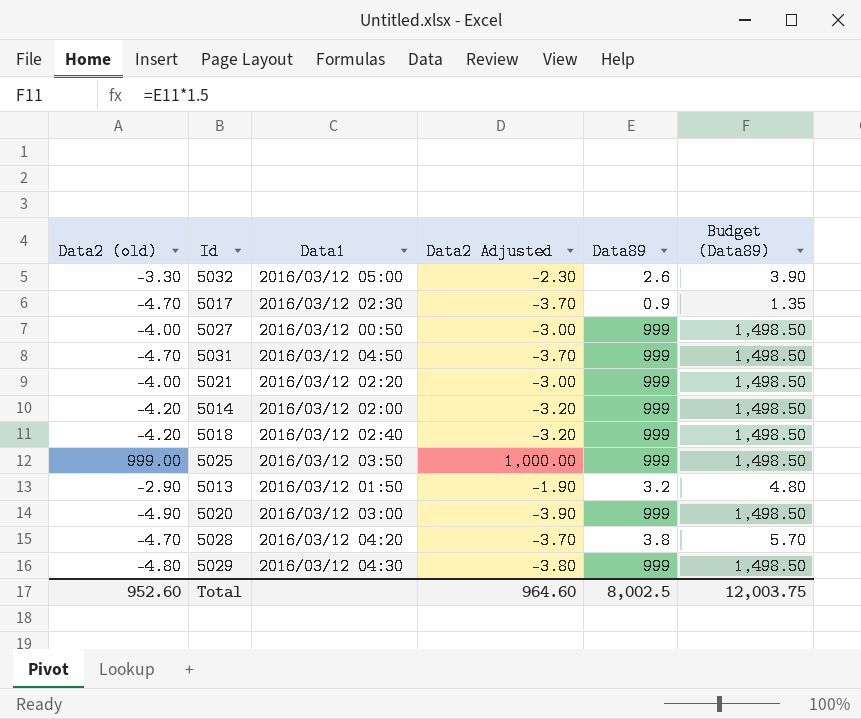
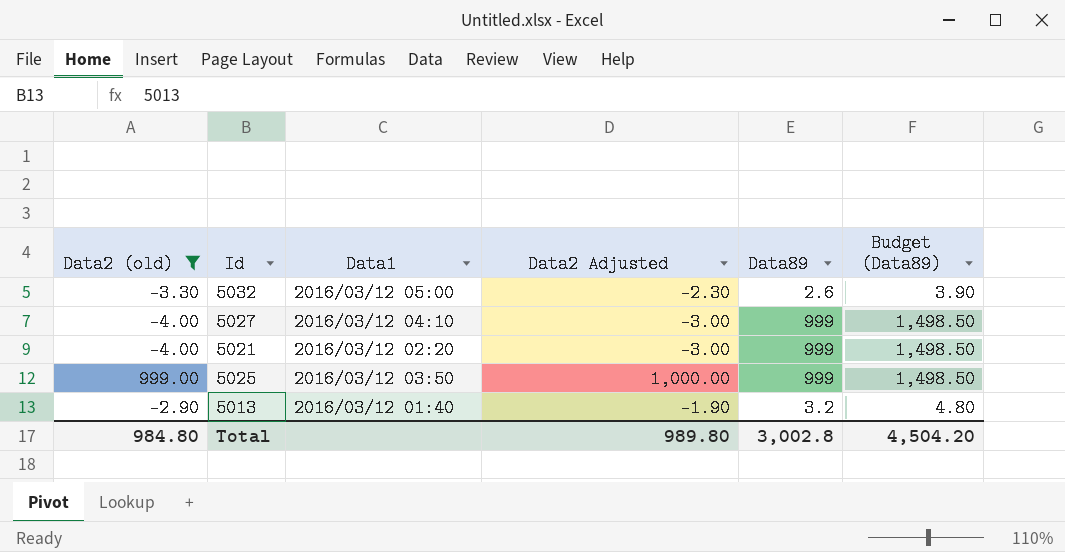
filter: none -> Data2 (old) >= -4.00
5027 | Data1: 2016/03/12 00:50 -> 2016/03/12 04:10
5013 | Data1: 2016/03/12 01:50 -> 2016/03/12 01:40
Total | Data2 (old): 952.60 -> 984.80
Total | Data2 Adjusted: 964.60 -> 989.80
Total | Data89: 8,002.5 -> 3,002.8
Total | Budget (Data89): 12,003.75 -> 4,504.20

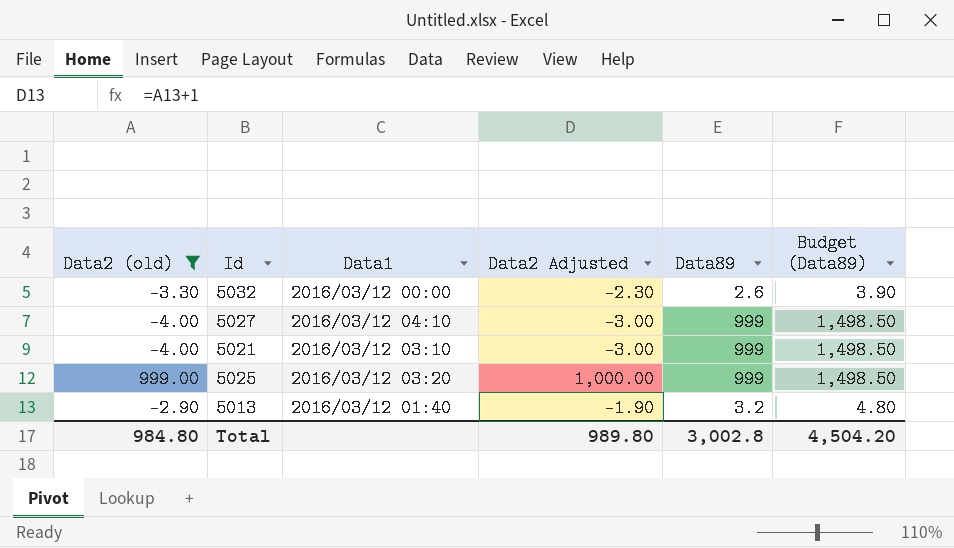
5032 | Data1: 2016/03/12 05:00 -> 2016/03/12 00:00
5021 | Data1: 2016/03/12 02:20 -> 2016/03/12 03:10
5025 | Data1: 2016/03/12 03:50 -> 2016/03/12 03:20

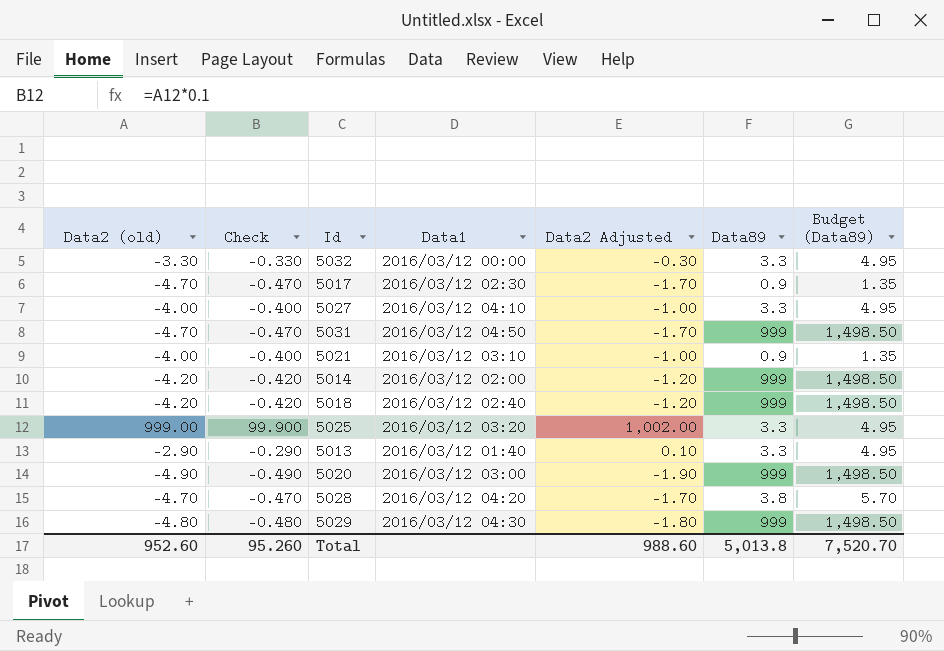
filter: Data2 (old) >= -4.00 -> none
column Check | formula: none -> [Data2 (old)] * 0.1
column Data2 Adjusted | formula: [Data2 (old)] + 1 -> [Data2 (old)] + 3
5032 | Data89: 2.6 -> 3.3
5032 | Budget (Data89): 3.90 -> 4.95
5027 | Data89: 999 -> 3.3
5027 | Budget (Data89): 1,498.50 -> 4.95
5021 | Data89: 999 -> 0.9
5021 | Budget (Data89): 1,498.50 -> 1.35
5025 | Data89: 999 -> 3.3
5025 | Budget (Data89): 1,498.50 -> 4.95
5013 | Data89: 3.2 -> 3.3
5013 | Budget (Data89): 4.80 -> 4.95
Total | Data2 (old): 984.80 -> 952.60
Total | Data2 Adjusted: 989.80 -> 988.60
Total | Data89: 3,002.8 -> 5,013.8
Total | Budget (Data89): 4,504.20 -> 7,520.70

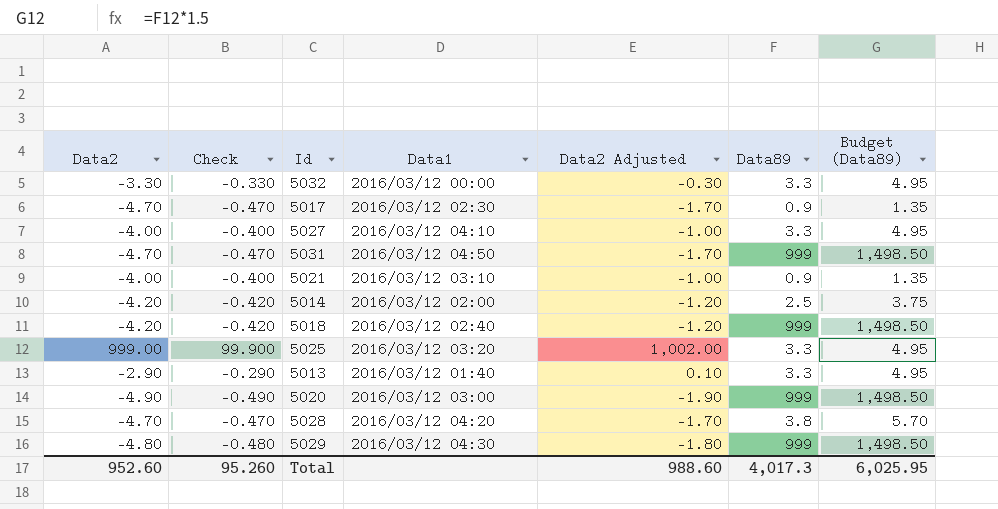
column name: Data2 (old) -> Data2
5014 | Data89: 999 -> 2.5
5014 | Budget (Data89): 1,498.50 -> 3.75
Total | Data89: 5,013.8 -> 4,017.3
Total | Budget (Data89): 7,520.70 -> 6,025.95

